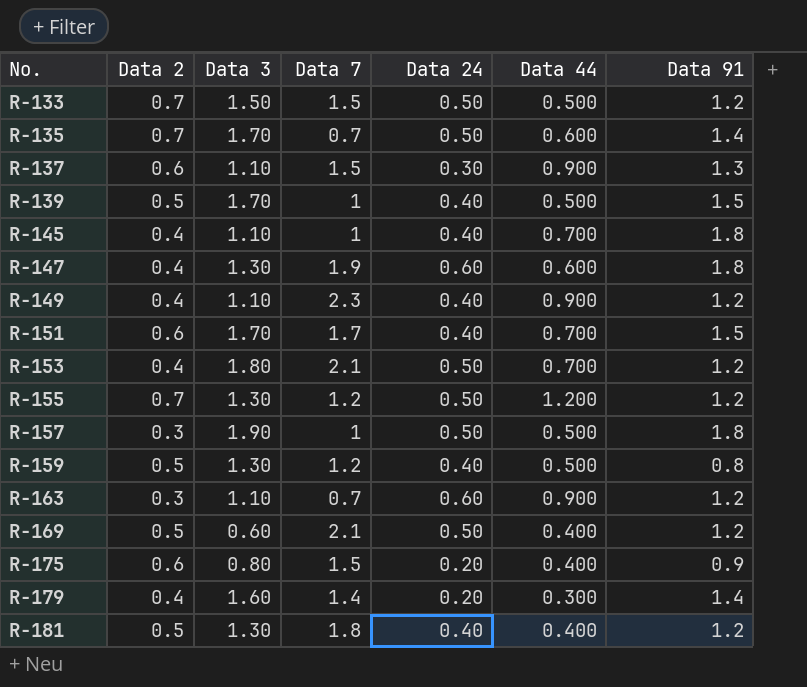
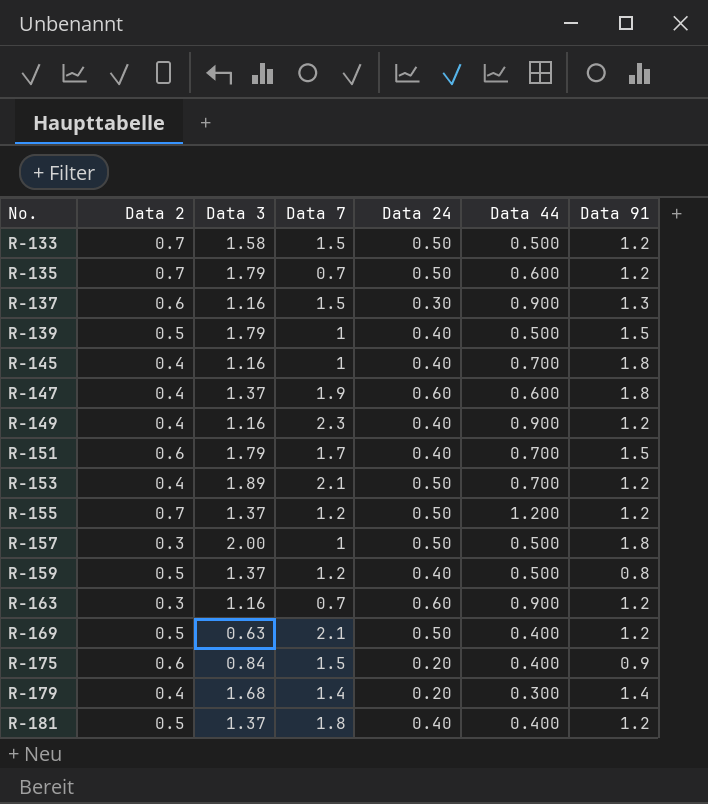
R-133 | Data 3: 1.50 -> 1.58
R-135 | Data 3: 1.70 -> 1.79
R-135 | Data 91: 1.4 -> 1.2
R-137 | Data 3: 1.10 -> 1.16
R-139 | Data 3: 1.70 -> 1.79
R-145 | Data 3: 1.10 -> 1.16
R-147 | Data 3: 1.30 -> 1.37
R-149 | Data 3: 1.10 -> 1.16
R-151 | Data 3: 1.70 -> 1.79
R-153 | Data 3: 1.80 -> 1.89
R-155 | Data 3: 1.30 -> 1.37
R-157 | Data 3: 1.90 -> 2.00
R-159 | Data 3: 1.30 -> 1.37
R-163 | Data 3: 1.10 -> 1.16
R-169 | Data 3: 0.60 -> 0.63
R-175 | Data 3: 0.80 -> 0.84
R-179 | Data 3: 1.60 -> 1.68
R-181 | Data 3: 1.30 -> 1.37

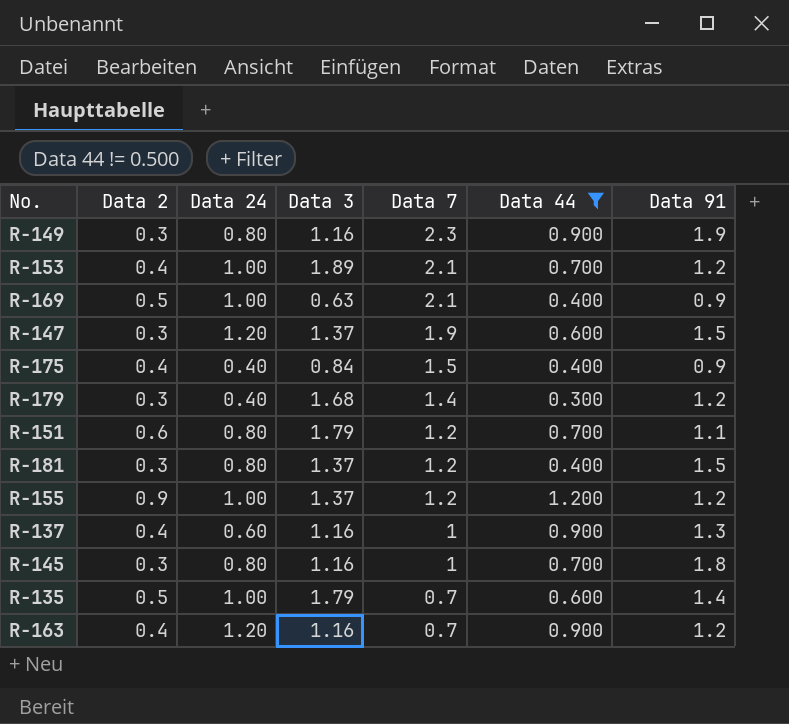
filter: none -> Data 44 != 0.500
row order: No. ascending -> Data 7 descending
column Data 24 | position: 5 -> 3
R-149 | Data 2: 0.4 -> 0.3
R-149 | Data 24: 0.40 -> 0.80
R-149 | Data 91: 1.2 -> 1.9
R-153 | Data 24: 0.50 -> 1.00
R-169 | Data 24: 0.50 -> 1.00
R-169 | Data 91: 1.2 -> 0.9
R-147 | Data 2: 0.4 -> 0.3
R-147 | Data 24: 0.60 -> 1.20
R-147 | Data 91: 1.8 -> 1.5
R-175 | Data 2: 0.6 -> 0.4
R-175 | Data 24: 0.20 -> 0.40
R-179 | Data 2: 0.4 -> 0.3
R-179 | Data 24: 0.20 -> 0.40
R-179 | Data 91: 1.4 -> 1.2
R-151 | Data 24: 0.40 -> 0.80
R-151 | Data 7: 1.7 -> 1.2
R-151 | Data 91: 1.5 -> 1.1
R-181 | Data 2: 0.5 -> 0.3
R-181 | Data 24: 0.40 -> 0.80
R-181 | Data 7: 1.8 -> 1.2
R-181 | Data 91: 1.2 -> 1.5
R-155 | Data 2: 0.7 -> 0.9
R-155 | Data 24: 0.50 -> 1.00
R-137 | Data 2: 0.6 -> 0.4
R-137 | Data 24: 0.30 -> 0.60
R-137 | Data 7: 1.5 -> 1
R-145 | Data 2: 0.4 -> 0.3
R-145 | Data 24: 0.40 -> 0.80
R-135 | Data 2: 0.7 -> 0.5
R-135 | Data 24: 0.50 -> 1.00
R-135 | Data 91: 1.2 -> 1.4
R-163 | Data 2: 0.3 -> 0.4
R-163 | Data 24: 0.60 -> 1.20

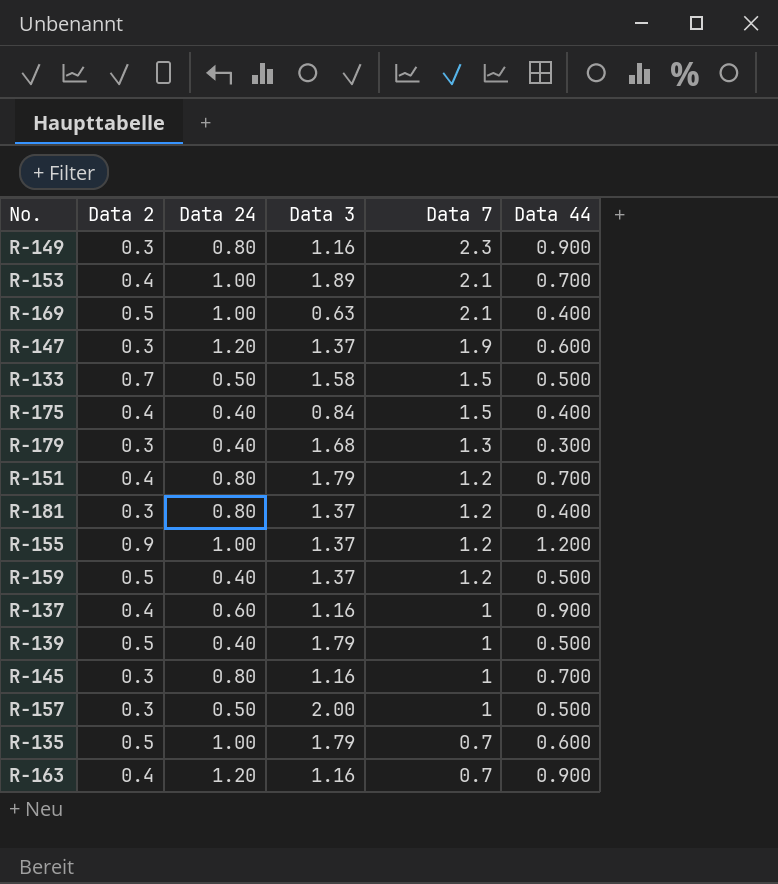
filter: Data 44 != 0.500 -> none
column Data 91 | position: 7 -> none
R-179 | Data 7: 1.4 -> 1.3
R-151 | Data 2: 0.6 -> 0.4

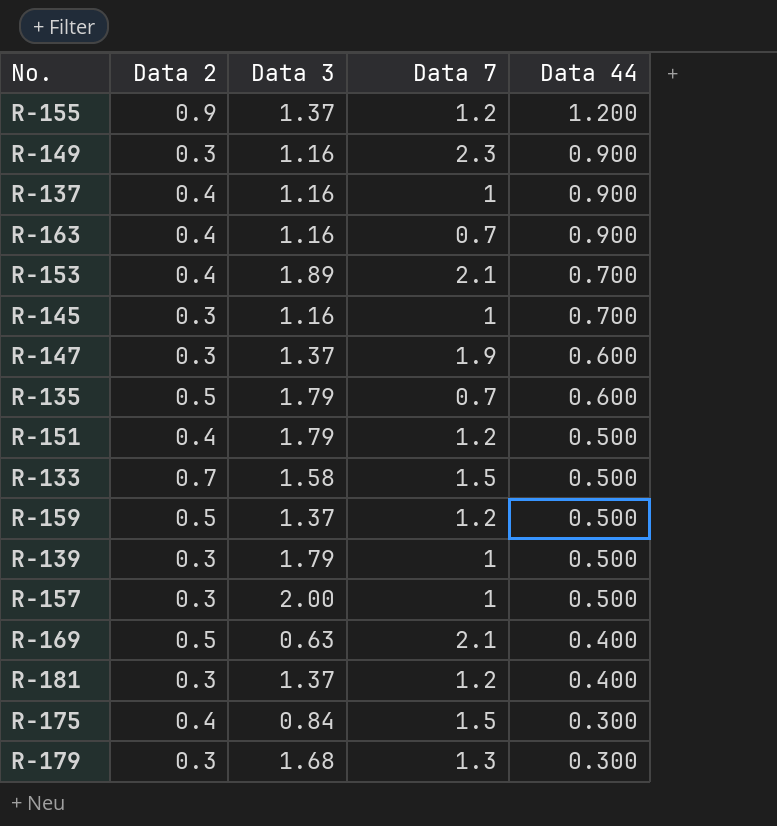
row order: Data 7 descending -> Data 44 descending
column Data 24 | position: 3 -> none
R-151 | Data 44: 0.700 -> 0.500
R-139 | Data 2: 0.5 -> 0.3
R-175 | Data 44: 0.400 -> 0.300

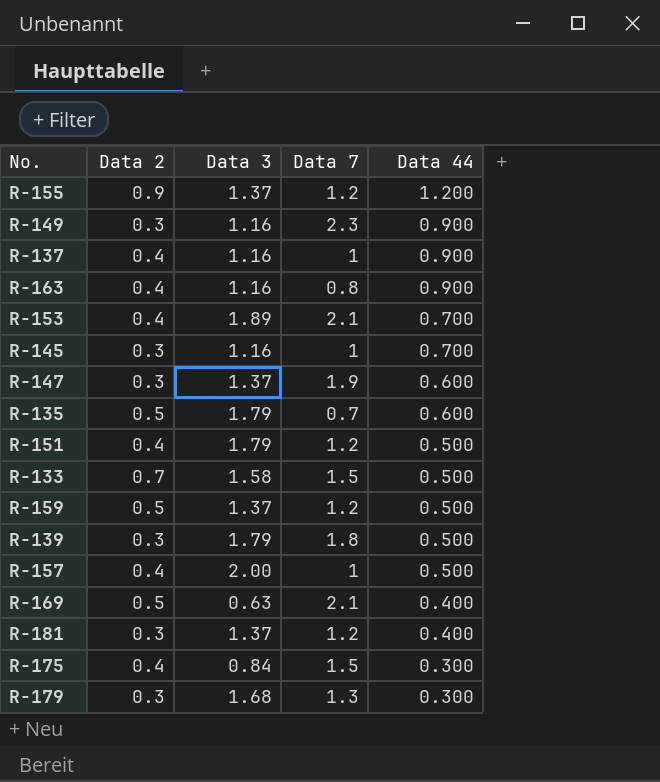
R-163 | Data 7: 0.7 -> 0.8
R-139 | Data 7: 1 -> 1.8
R-157 | Data 2: 0.3 -> 0.4

